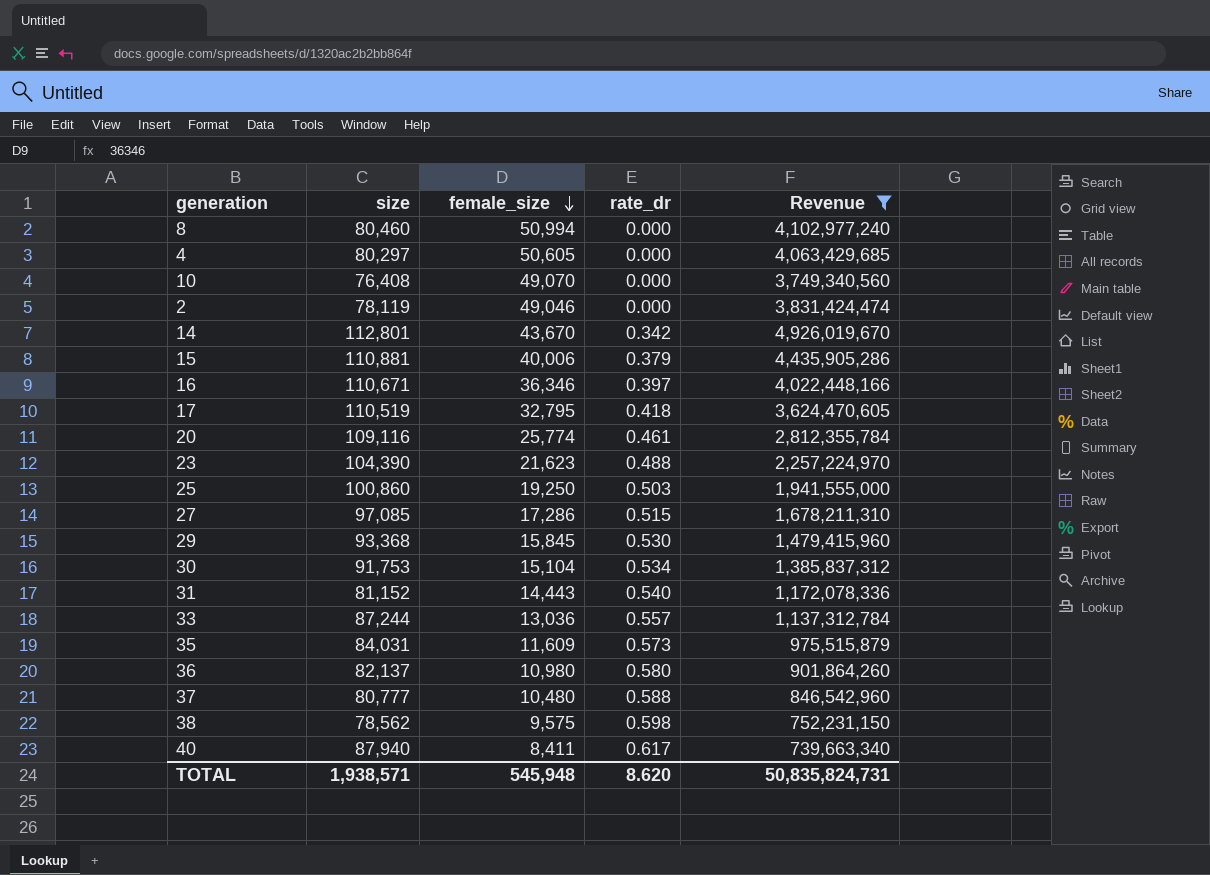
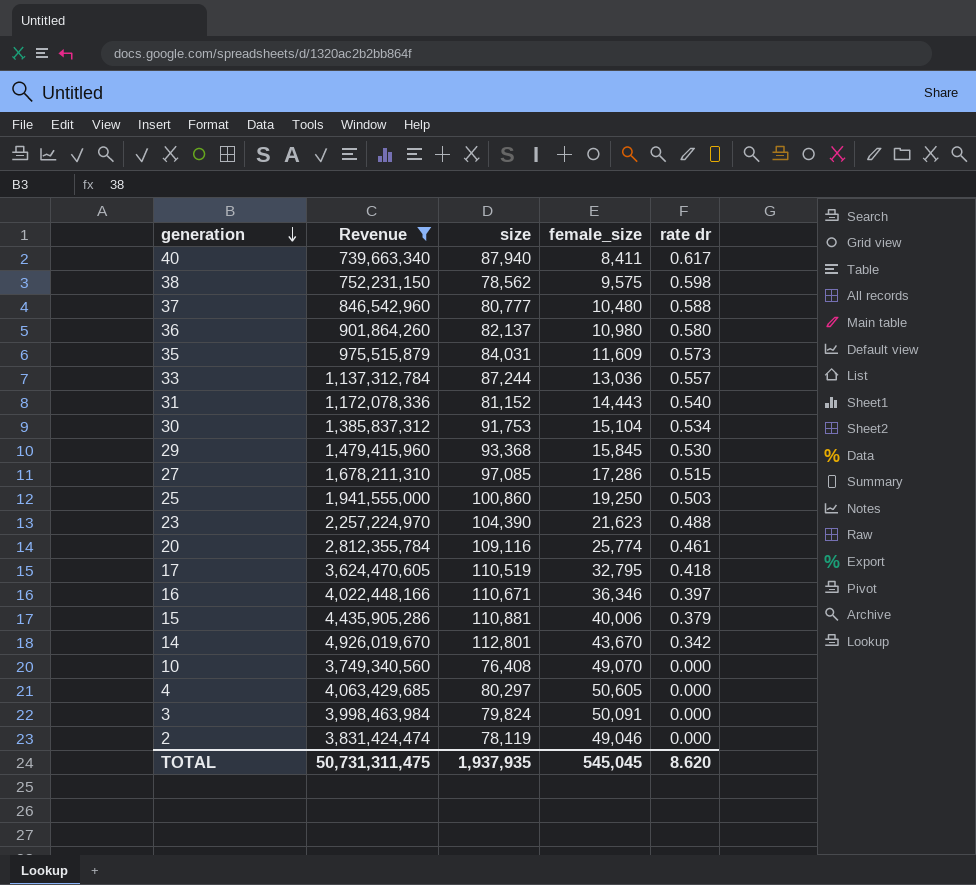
row order: female_size descending -> generation descending
column Revenue | position: 5 -> 2
column name: rate_dr -> rate dr
row 8: 80,460 | 50,994 | 0.000 | 4,102,977,240 -> none
row 3: none -> 3,998,463,984 | 79,824 | 50,091 | 0.000
TOTAL | Revenue: 50,835,824,731 -> 50,731,311,475
TOTAL | size: 1,938,571 -> 1,937,935
TOTAL | female_size: 545,948 -> 545,045

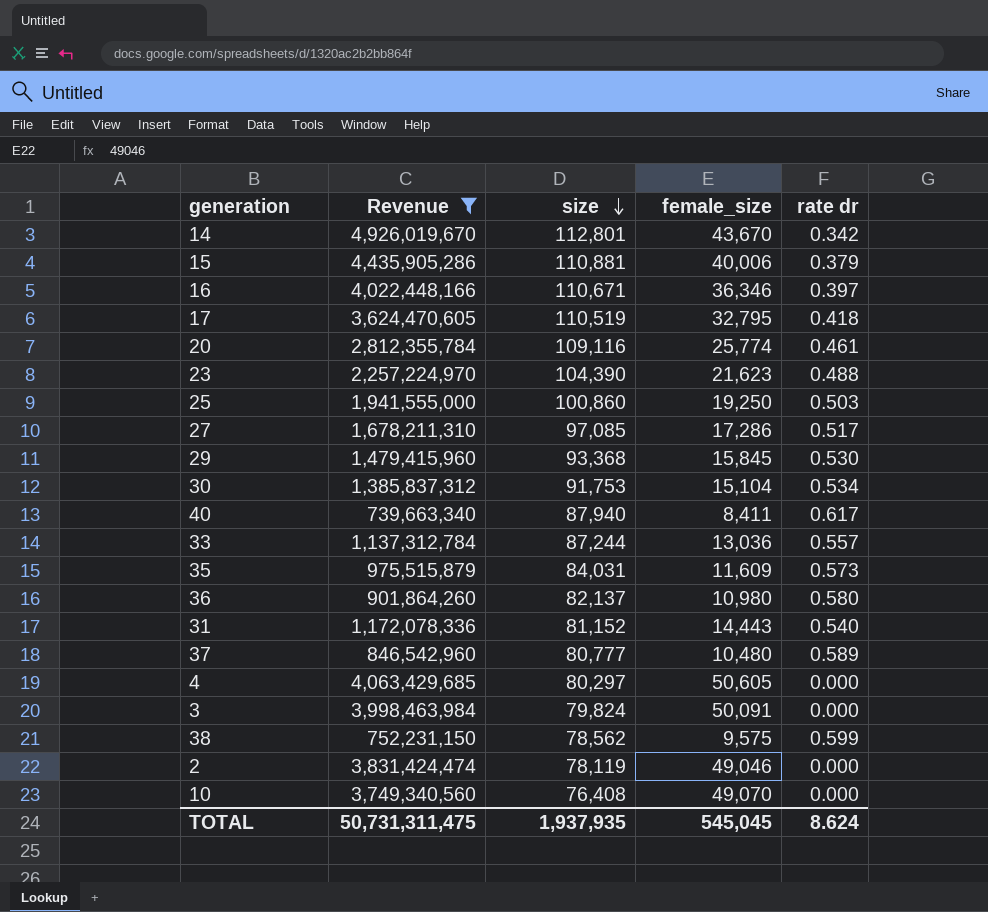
row order: generation descending -> size descending
27 | rate dr: 0.515 -> 0.517
37 | rate dr: 0.588 -> 0.589
38 | rate dr: 0.598 -> 0.599
TOTAL | rate dr: 8.620 -> 8.624

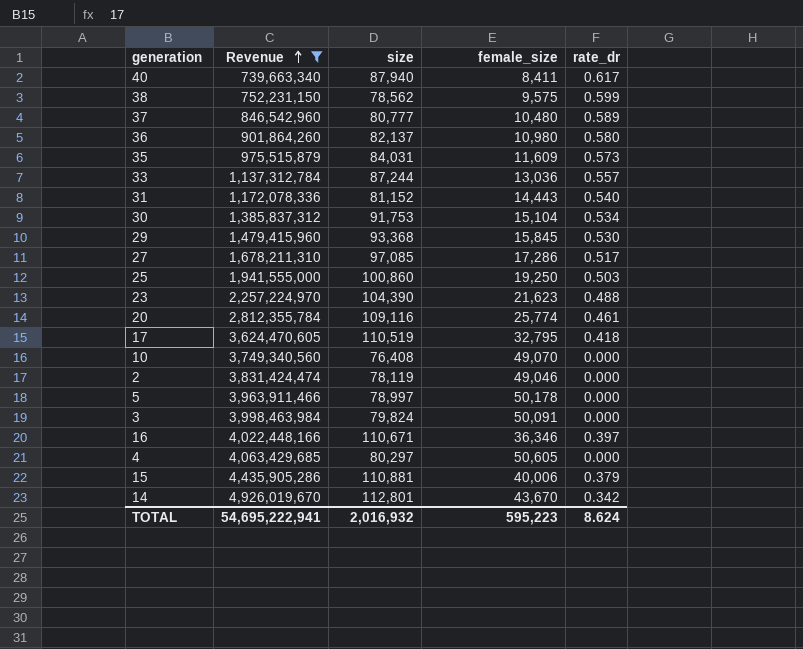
row order: size descending -> Revenue ascending
column name: rate dr -> rate_dr
row 5: none -> 3,963,911,466 | 78,997 | 50,178 | 0.000
TOTAL | Revenue: 50,731,311,475 -> 54,695,222,941
TOTAL | size: 1,937,935 -> 2,016,932
TOTAL | female_size: 545,045 -> 595,223

